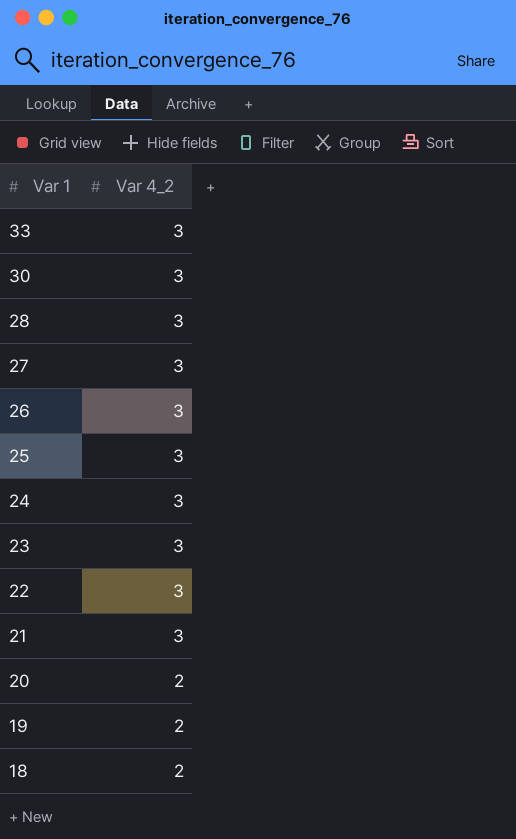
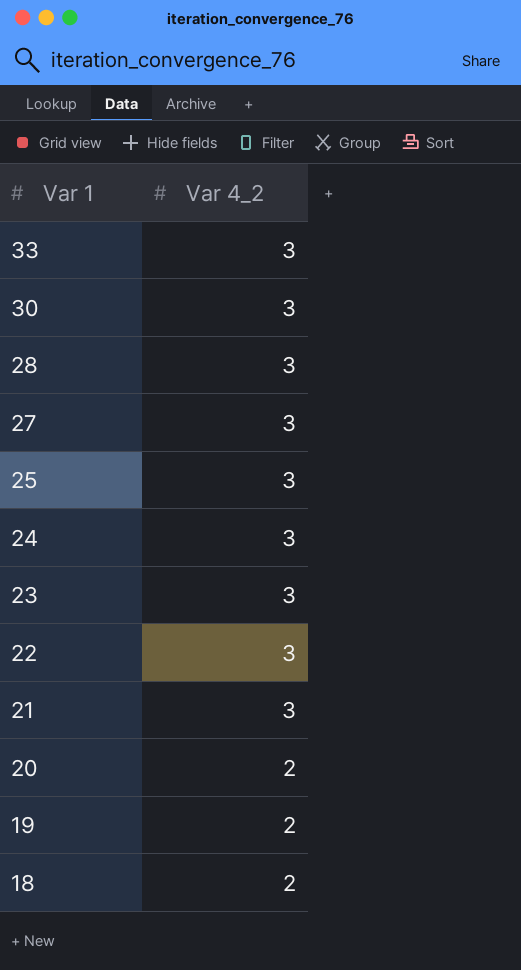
row 26: 3 -> none

